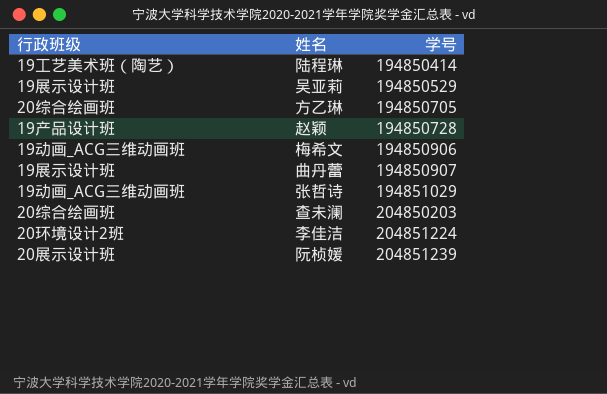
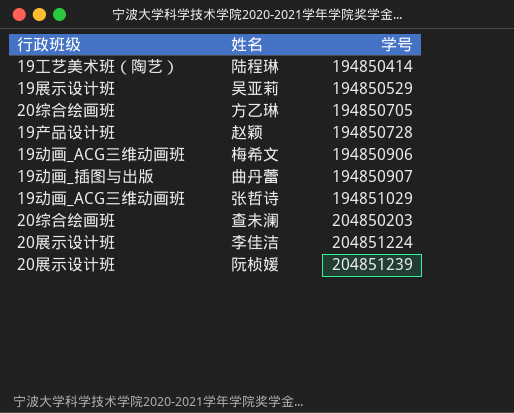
曲丹蕾 | 行政班级: 19展示设计班 -> 19动画_插图与出版
李佳洁 | 行政班级: 20环境设计2班 -> 20展示设计班

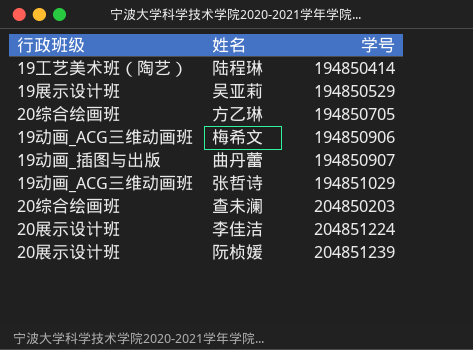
row 赵颖: 19产品设计班 | 194850728 -> none

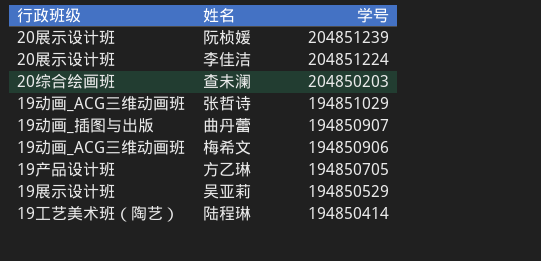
row order: 学号 ascending -> 学号 descending
方乙琳 | 行政班级: 20综合绘画班 -> 19产品设计班

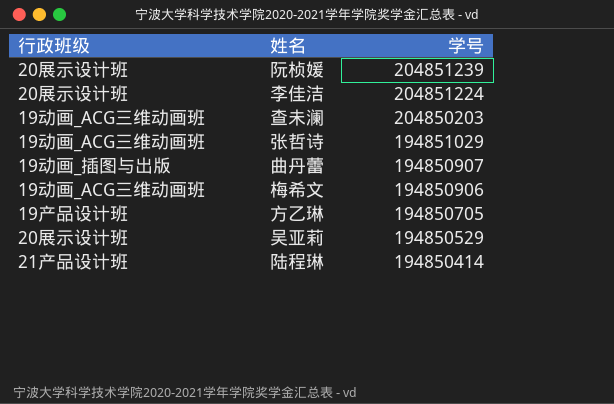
查未澜 | 行政班级: 20综合绘画班 -> 19动画_ACG三维动画班
吴亚莉 | 行政班级: 19展示设计班 -> 20展示设计班
陆程琳 | 行政班级: 19工艺美术班（陶艺） -> 21产品设计班

